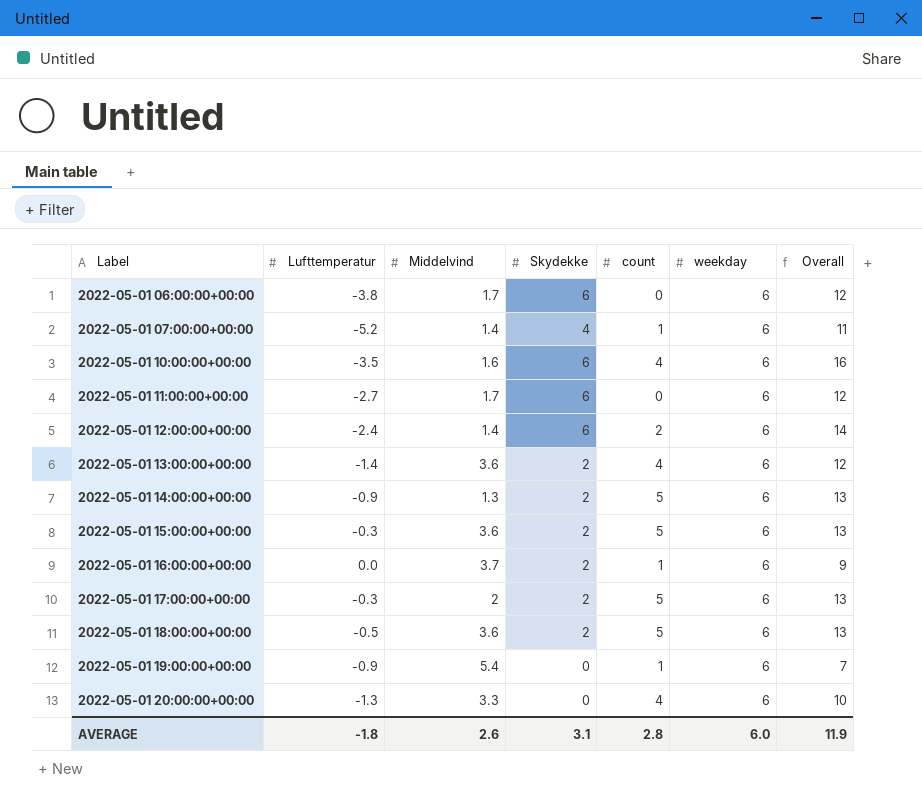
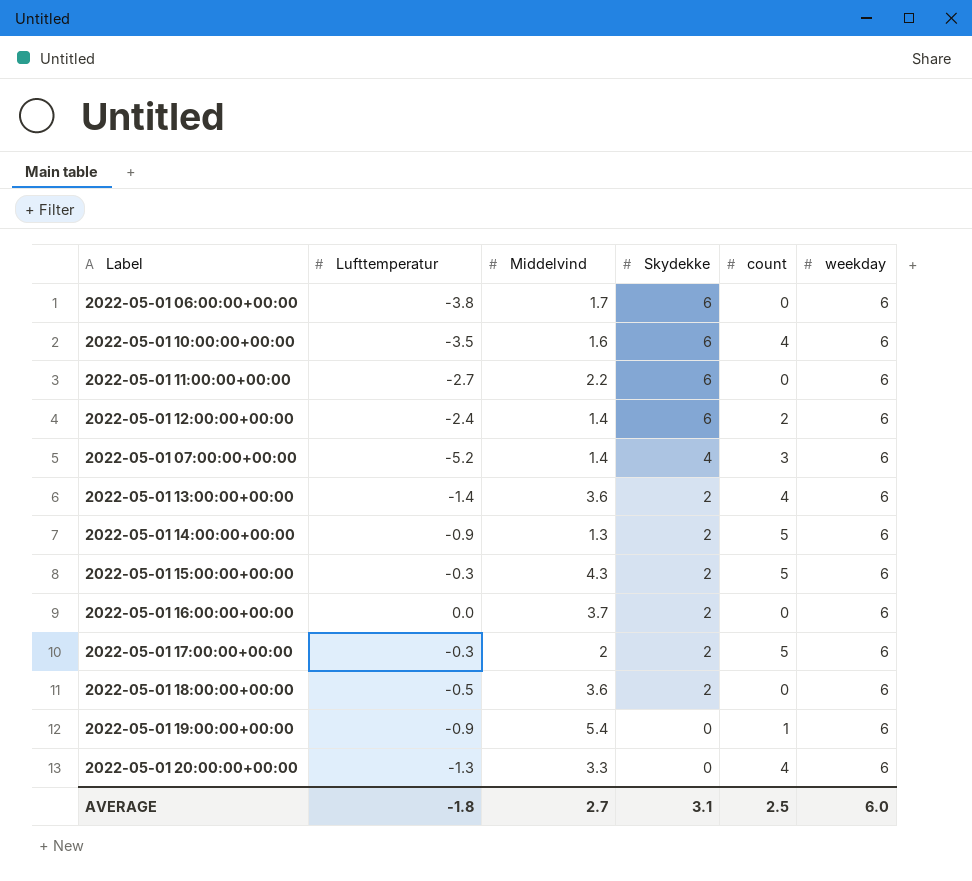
row order: Label ascending -> Skydekke descending
column Overall | formula: [Skydekke] + [count] + [weekday] -> none
2022-05-01 11:00:00+00:00 | Middelvind: 1.7 -> 2.2
2022-05-01 07:00:00+00:00 | count: 1 -> 3
2022-05-01 15:00:00+00:00 | Middelvind: 3.6 -> 4.3
2022-05-01 16:00:00+00:00 | count: 1 -> 0
2022-05-01 18:00:00+00:00 | count: 5 -> 0
AVERAGE | Middelvind: 2.6 -> 2.7
AVERAGE | count: 2.8 -> 2.5

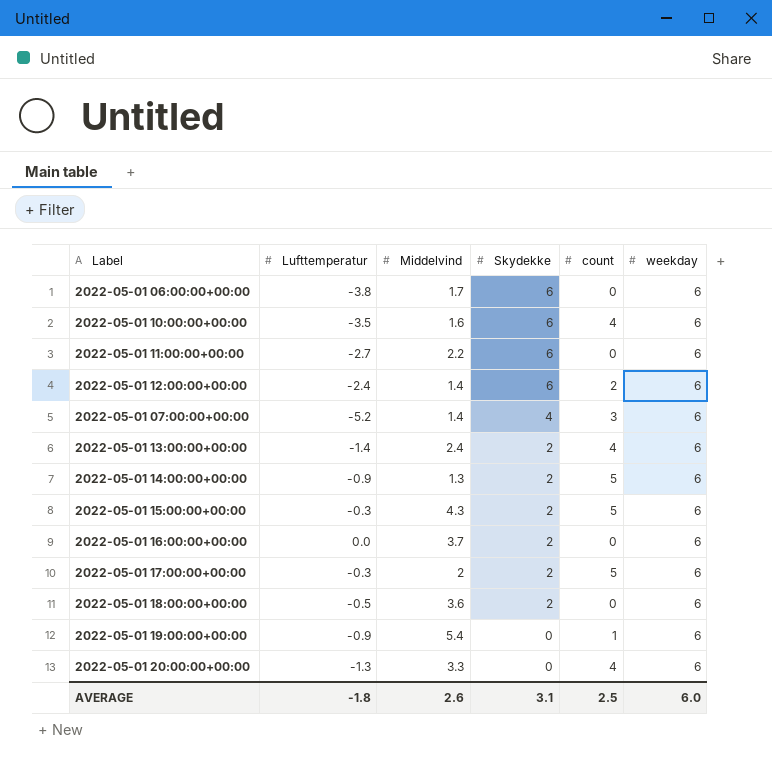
2022-05-01 13:00:00+00:00 | Middelvind: 3.6 -> 2.4
AVERAGE | Middelvind: 2.7 -> 2.6

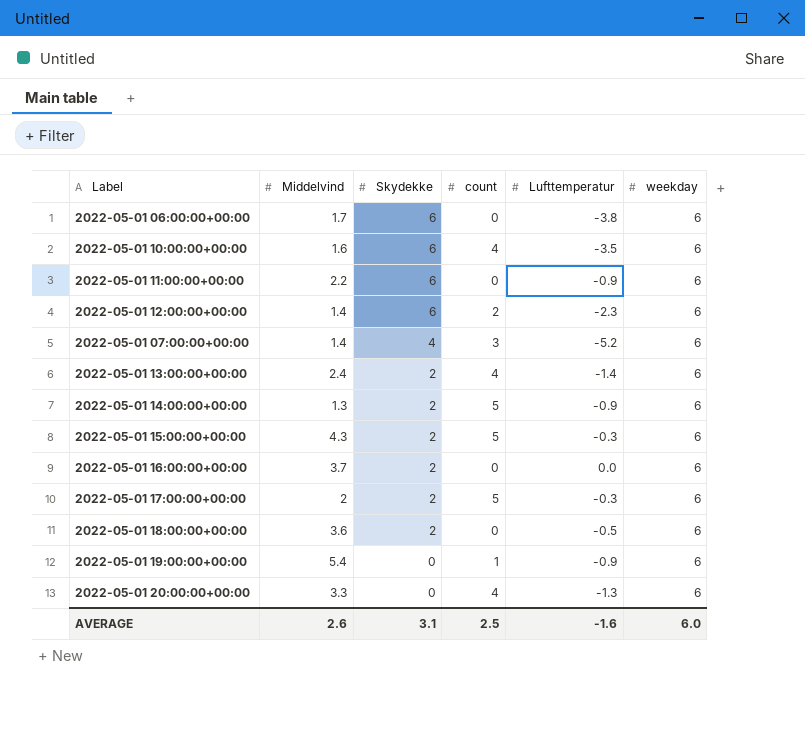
column Lufttemperatur | position: 2 -> 5
2022-05-01 11:00:00+00:00 | Lufttemperatur: -2.7 -> -0.9
2022-05-01 12:00:00+00:00 | Lufttemperatur: -2.4 -> -2.3
AVERAGE | Lufttemperatur: -1.8 -> -1.6

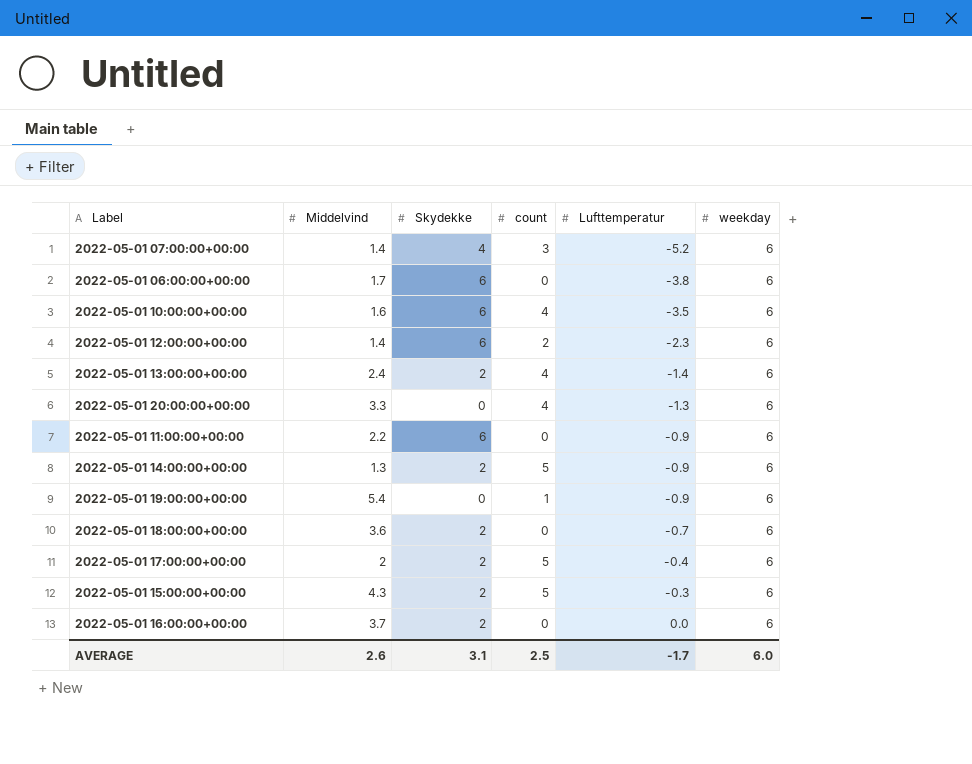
row order: Skydekke descending -> Lufttemperatur ascending
2022-05-01 18:00:00+00:00 | Lufttemperatur: -0.5 -> -0.7
2022-05-01 17:00:00+00:00 | Lufttemperatur: -0.3 -> -0.4
AVERAGE | Lufttemperatur: -1.6 -> -1.7

